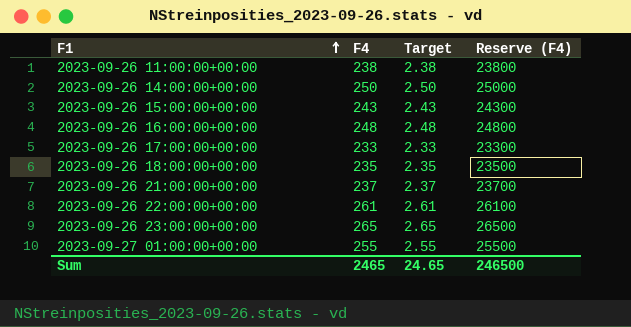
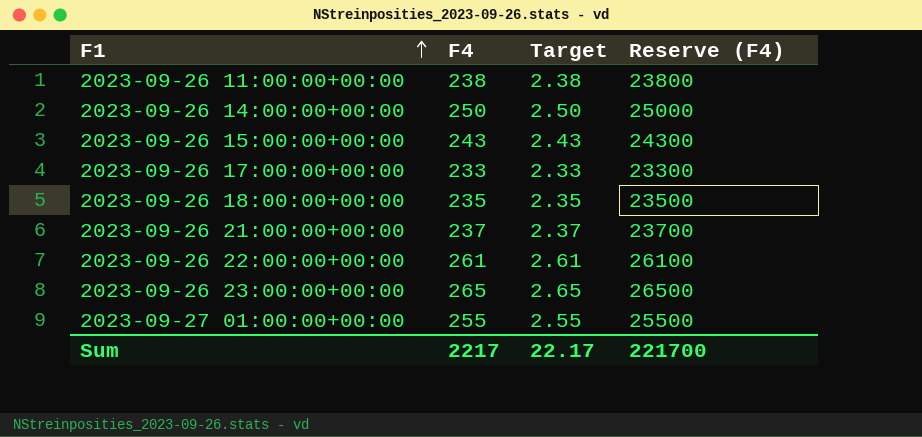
row 2023-09-26 16:00:00+00:00: 248 | 2.48 | 24800 -> none
Sum | F4: 2465 -> 2217
Sum | Target: 24.65 -> 22.17
Sum | Reserve (F4): 246500 -> 221700

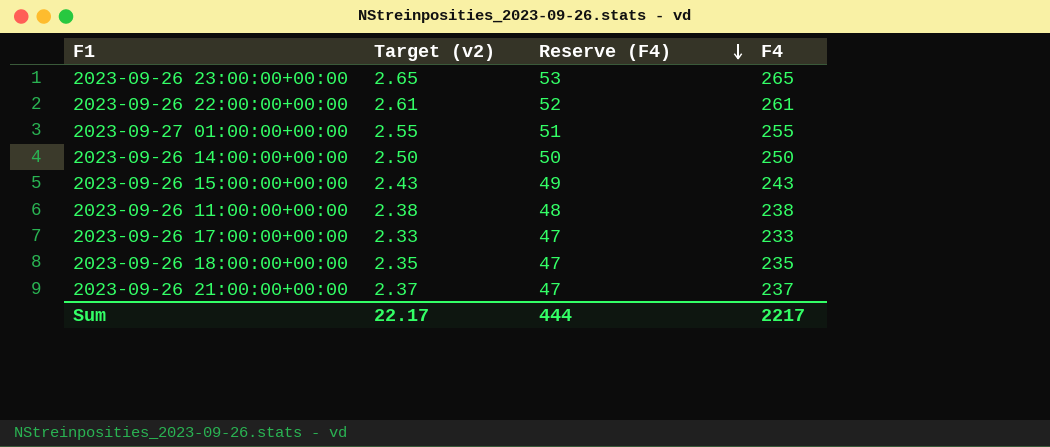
row order: F1 ascending -> Reserve (F4) descending
column name: Target -> Target (v2)
column Reserve (F4) | formula: [F4] * 100 -> [F4] * 0.2
column F4 | position: 2 -> 4
Sum | Reserve (F4): 221700 -> 444

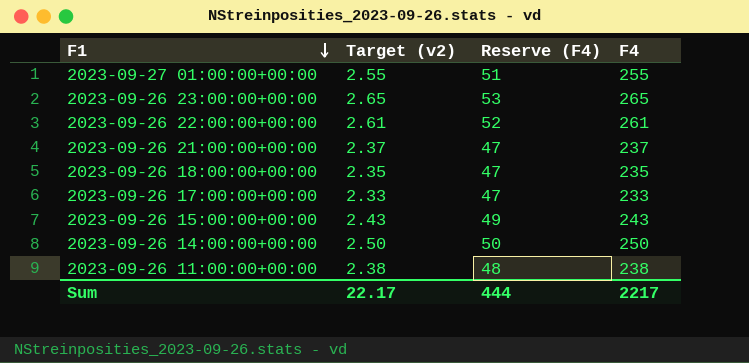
row order: Reserve (F4) descending -> F1 descending

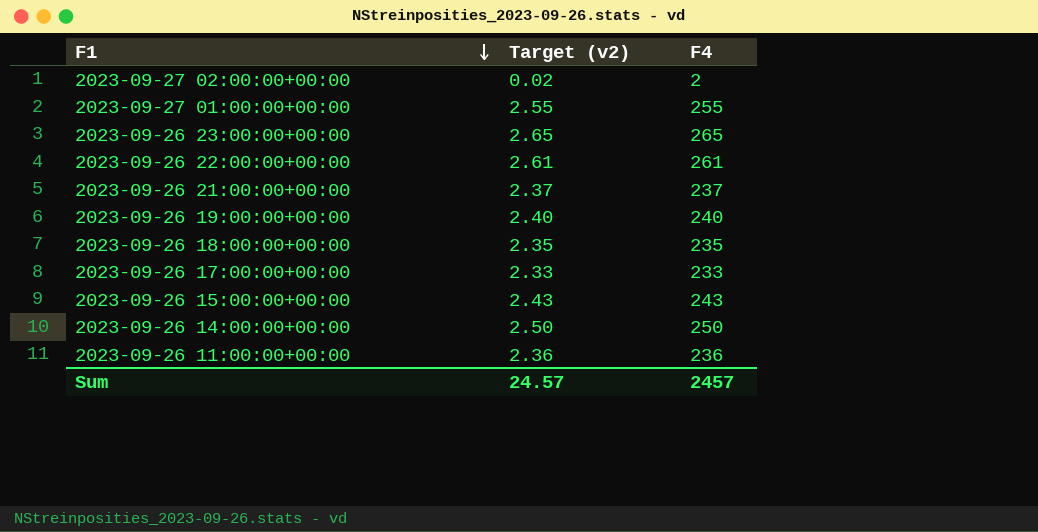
column Reserve (F4) | formula: [F4] * 0.2 -> none
row 2023-09-27 02:00:00+00:00: none -> 0.02 | 2
row 2023-09-26 19:00:00+00:00: none -> 2.40 | 240
2023-09-26 11:00:00+00:00 | Target (v2): 2.38 -> 2.36
2023-09-26 11:00:00+00:00 | F4: 238 -> 236
Sum | Target (v2): 22.17 -> 24.57
Sum | F4: 2217 -> 2457

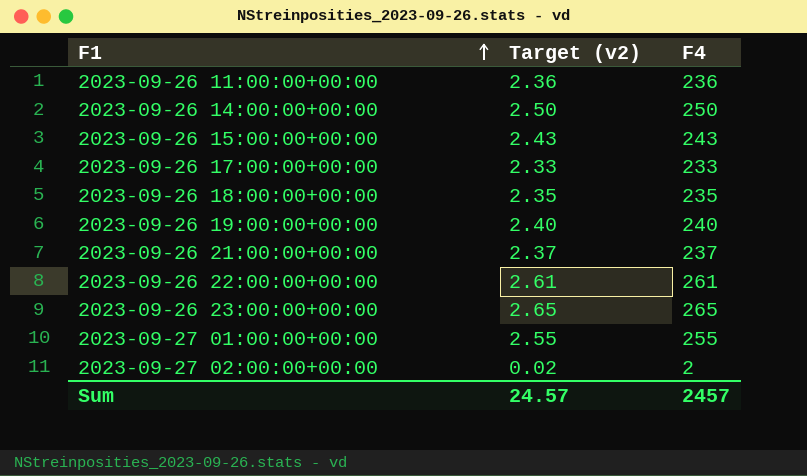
row order: F1 descending -> F1 ascending

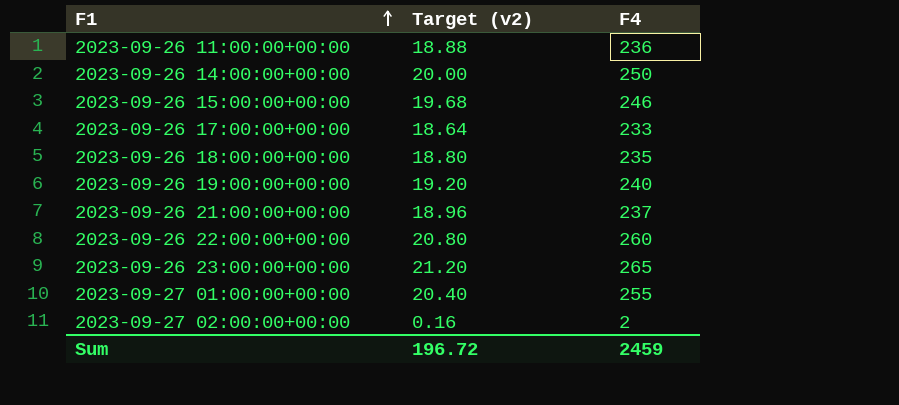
column Target (v2) | formula: [F4] * 0.01 -> [F4] * 0.08
2023-09-26 15:00:00+00:00 | F4: 243 -> 246
2023-09-26 22:00:00+00:00 | F4: 261 -> 260
Sum | Target (v2): 24.57 -> 196.72
Sum | F4: 2457 -> 2459

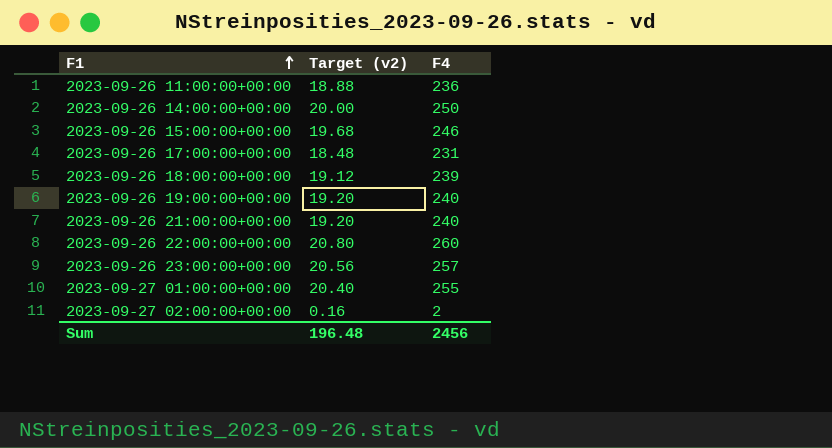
2023-09-26 17:00:00+00:00 | Target (v2): 18.64 -> 18.48
2023-09-26 17:00:00+00:00 | F4: 233 -> 231
2023-09-26 18:00:00+00:00 | Target (v2): 18.80 -> 19.12
2023-09-26 18:00:00+00:00 | F4: 235 -> 239
2023-09-26 21:00:00+00:00 | Target (v2): 18.96 -> 19.20
2023-09-26 21:00:00+00:00 | F4: 237 -> 240
2023-09-26 23:00:00+00:00 | Target (v2): 21.20 -> 20.56
2023-09-26 23:00:00+00:00 | F4: 265 -> 257
Sum | Target (v2): 196.72 -> 196.48
Sum | F4: 2459 -> 2456

